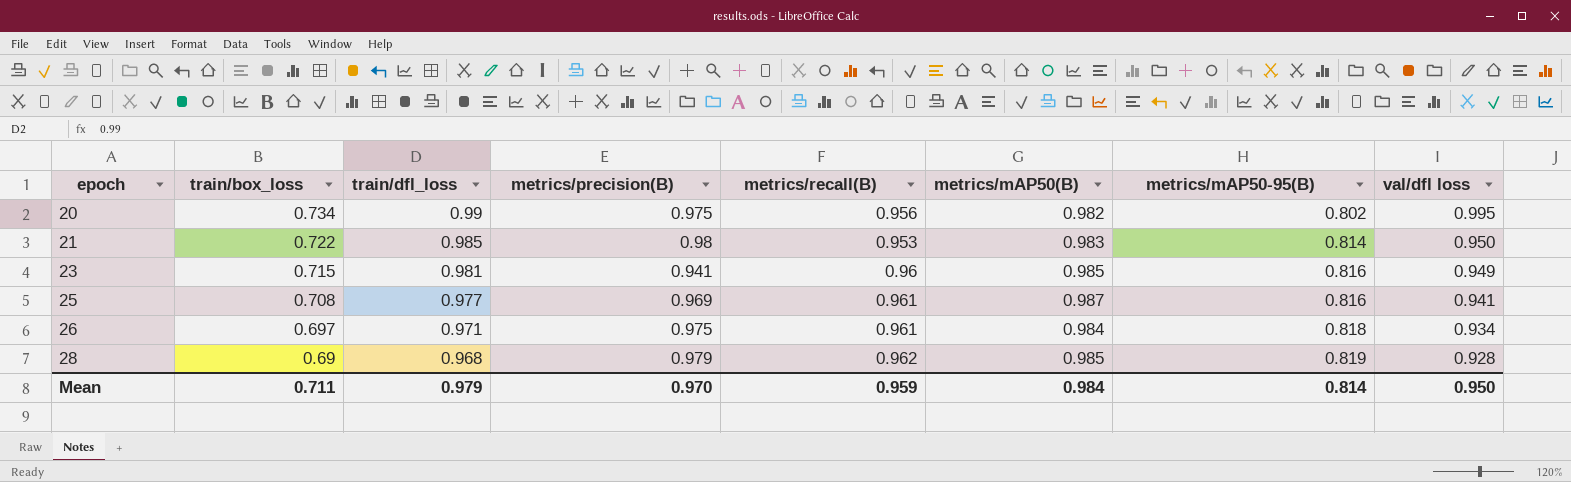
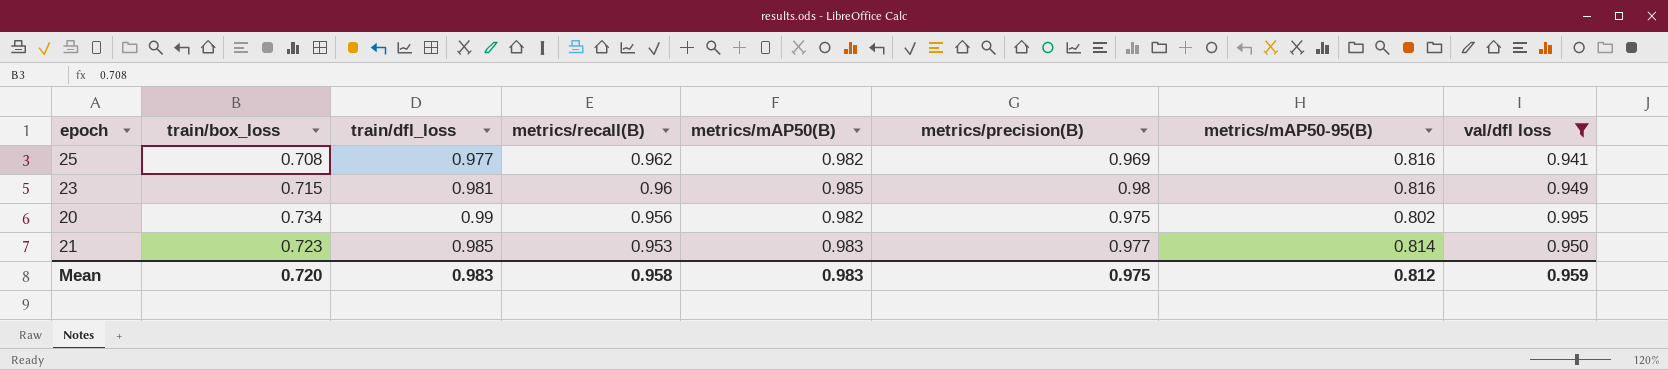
filter: none -> val/dfl loss >= 0.941
row order: epoch ascending -> metrics/recall(B) descending
column metrics/precision(B) | position: 4 -> 6
25 | metrics/recall(B): 0.961 -> 0.962
25 | metrics/mAP50(B): 0.987 -> 0.982
23 | metrics/precision(B): 0.941 -> 0.98
21 | train/box_loss: 0.722 -> 0.723
21 | metrics/precision(B): 0.98 -> 0.977
Mean | train/box_loss: 0.711 -> 0.720
Mean | train/dfl_loss: 0.979 -> 0.983
Mean | metrics/recall(B): 0.959 -> 0.958
Mean | metrics/mAP50(B): 0.984 -> 0.983
Mean | metrics/precision(B): 0.970 -> 0.975
Mean | metrics/mAP50-95(B): 0.814 -> 0.812
Mean | val/dfl loss: 0.950 -> 0.959

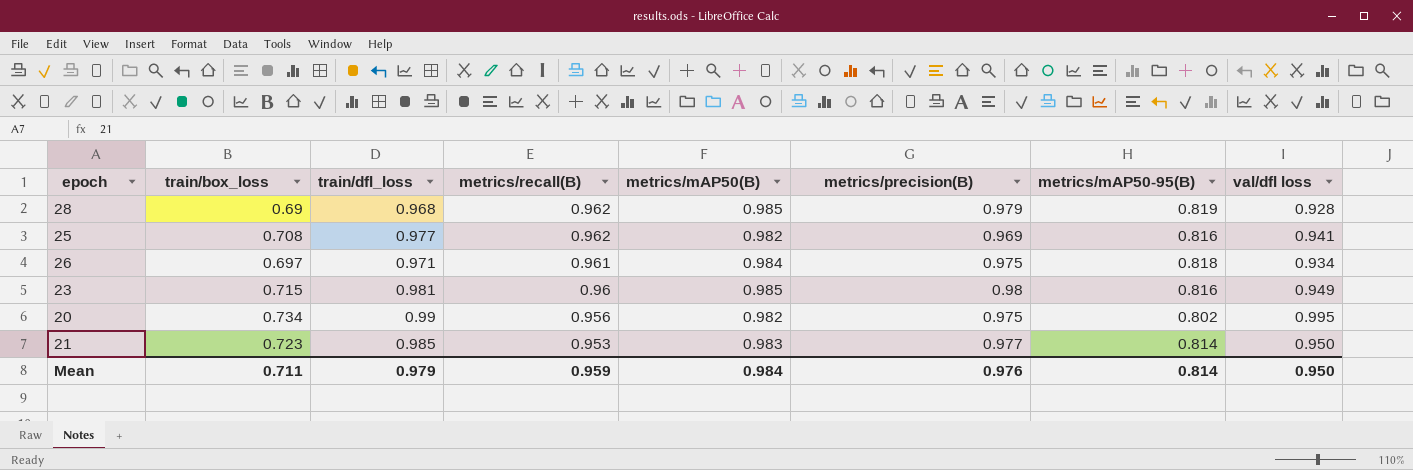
filter: val/dfl loss >= 0.941 -> none
Mean | train/box_loss: 0.720 -> 0.711
Mean | train/dfl_loss: 0.983 -> 0.979
Mean | metrics/recall(B): 0.958 -> 0.959
Mean | metrics/mAP50(B): 0.983 -> 0.984
Mean | metrics/precision(B): 0.975 -> 0.976
Mean | metrics/mAP50-95(B): 0.812 -> 0.814
Mean | val/dfl loss: 0.959 -> 0.950

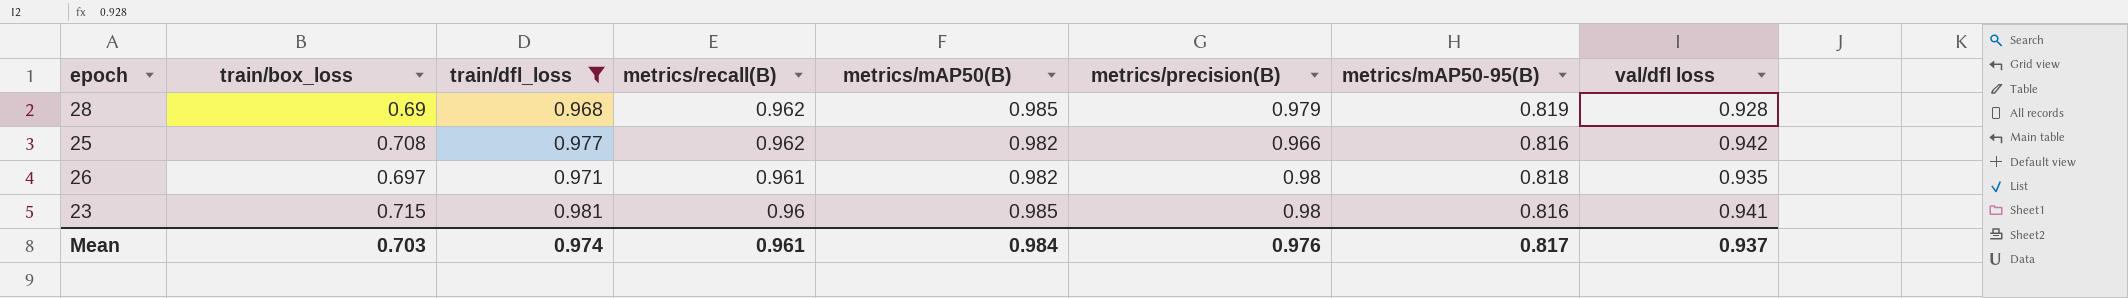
filter: none -> train/dfl_loss <= 0.981
25 | metrics/precision(B): 0.969 -> 0.966
25 | val/dfl loss: 0.941 -> 0.942
26 | metrics/mAP50(B): 0.984 -> 0.982
26 | metrics/precision(B): 0.975 -> 0.98
26 | val/dfl loss: 0.934 -> 0.935
23 | val/dfl loss: 0.949 -> 0.941
Mean | train/box_loss: 0.711 -> 0.703
Mean | train/dfl_loss: 0.979 -> 0.974
Mean | metrics/recall(B): 0.959 -> 0.961
Mean | metrics/mAP50-95(B): 0.814 -> 0.817
Mean | val/dfl loss: 0.950 -> 0.937

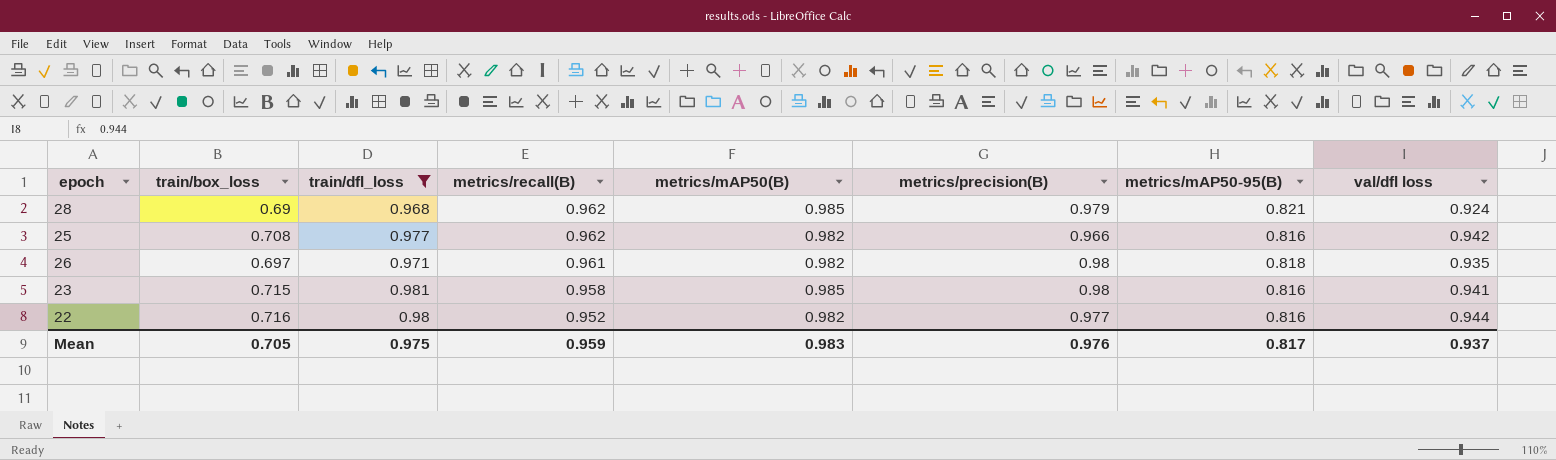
28 | metrics/mAP50-95(B): 0.819 -> 0.821
28 | val/dfl loss: 0.928 -> 0.924
23 | metrics/recall(B): 0.96 -> 0.958
row 22: none -> 0.716 | 0.98 | 0.952 | 0.982 | 0.977 | 0.816 | 0.944
Mean | train/box_loss: 0.703 -> 0.705
Mean | train/dfl_loss: 0.974 -> 0.975
Mean | metrics/recall(B): 0.961 -> 0.959
Mean | metrics/mAP50(B): 0.984 -> 0.983

